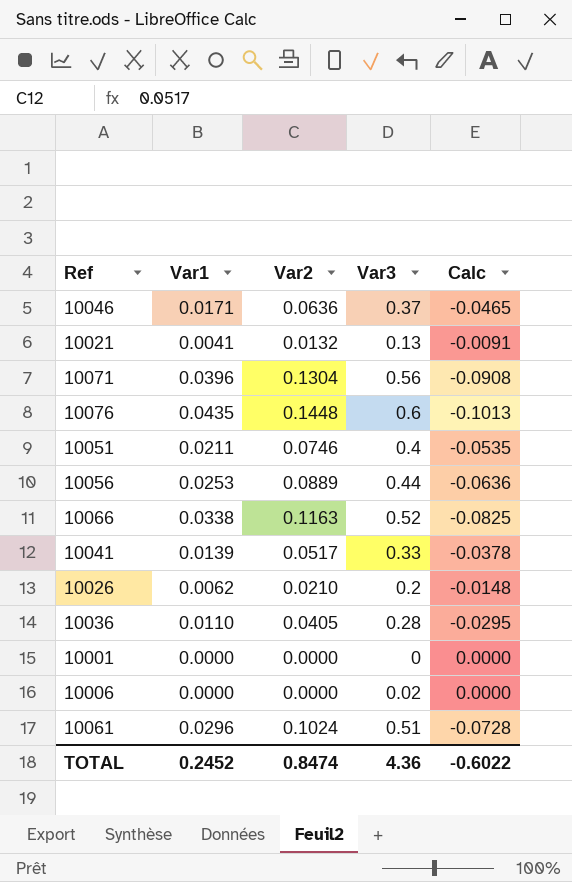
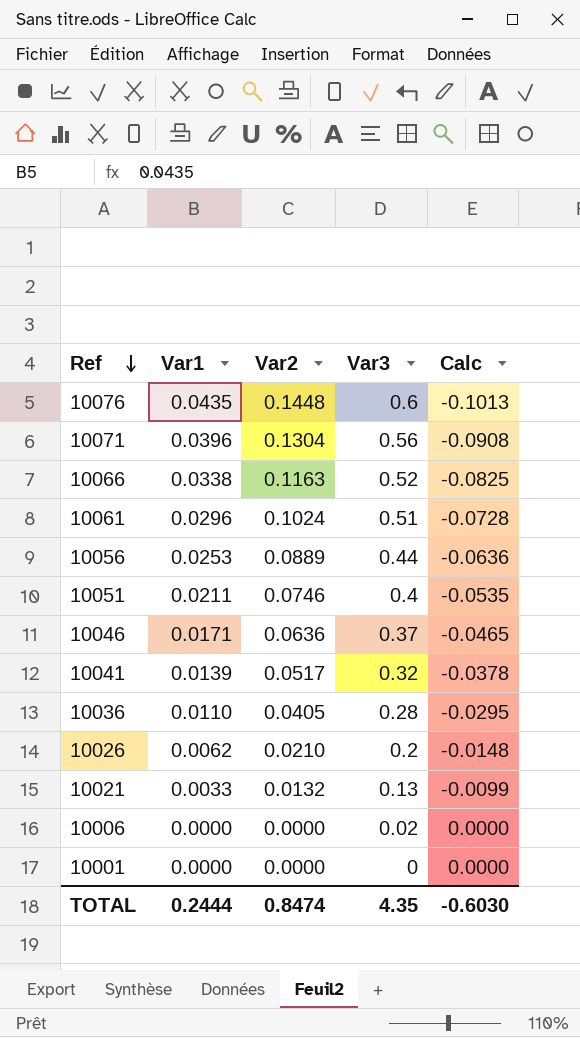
row order: none -> Ref descending
10041 | Var3: 0.33 -> 0.32
10021 | Var1: 0.0041 -> 0.0033
10021 | Calc: -0.0091 -> -0.0099
TOTAL | Var1: 0.2452 -> 0.2444
TOTAL | Var3: 4.36 -> 4.35
TOTAL | Calc: -0.6022 -> -0.6030

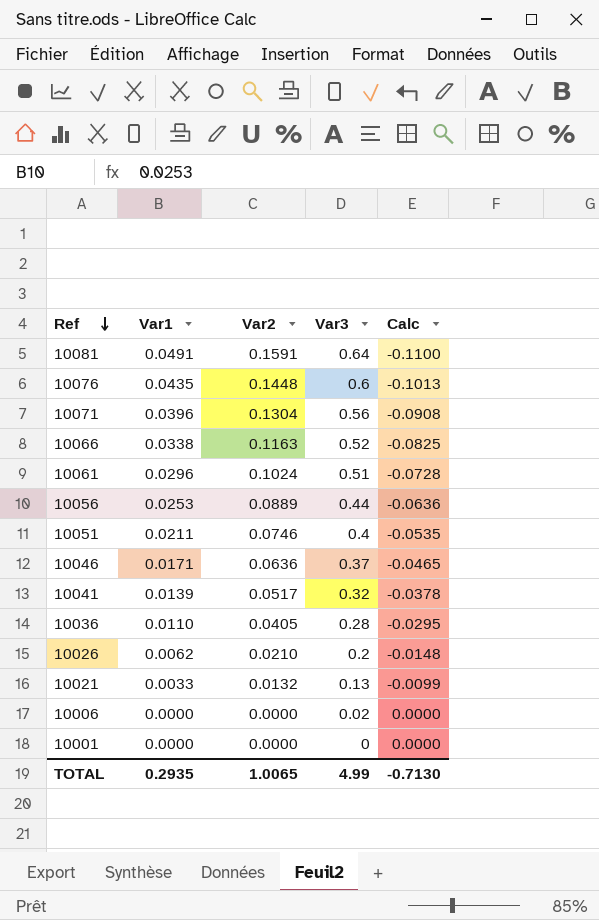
row 10081: none -> 0.0491 | 0.1591 | 0.64 | -0.1100
TOTAL | Var1: 0.2444 -> 0.2935
TOTAL | Var2: 0.8474 -> 1.0065
TOTAL | Var3: 4.35 -> 4.99
TOTAL | Calc: -0.6030 -> -0.7130

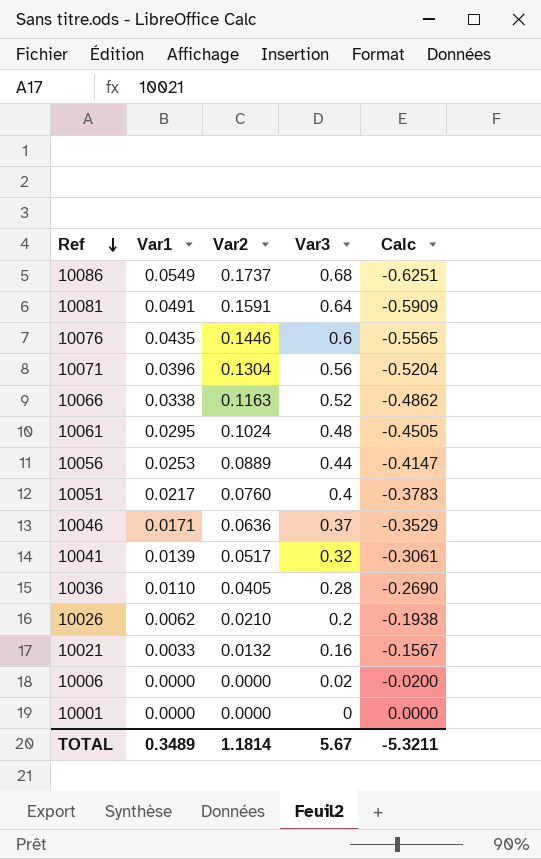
column Calc | formula: [Var1] - [Var2] -> [Var1] - [Var3]
row 10086: none -> 0.0549 | 0.1737 | 0.68 | -0.6251
10076 | Var2: 0.1448 -> 0.1446
10061 | Var1: 0.0296 -> 0.0295
10061 | Var3: 0.51 -> 0.48
10051 | Var1: 0.0211 -> 0.0217
10051 | Var2: 0.0746 -> 0.0760
10021 | Var3: 0.13 -> 0.16
TOTAL | Var1: 0.2935 -> 0.3489
TOTAL | Var2: 1.0065 -> 1.1814
TOTAL | Var3: 4.99 -> 5.67
TOTAL | Calc: -0.7130 -> -5.3211

